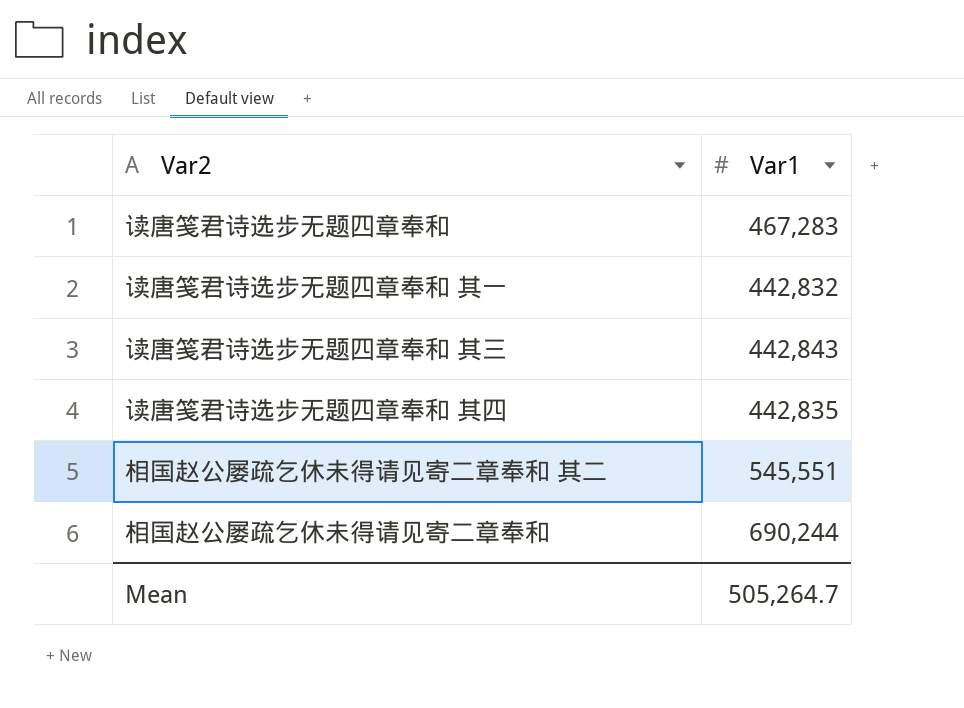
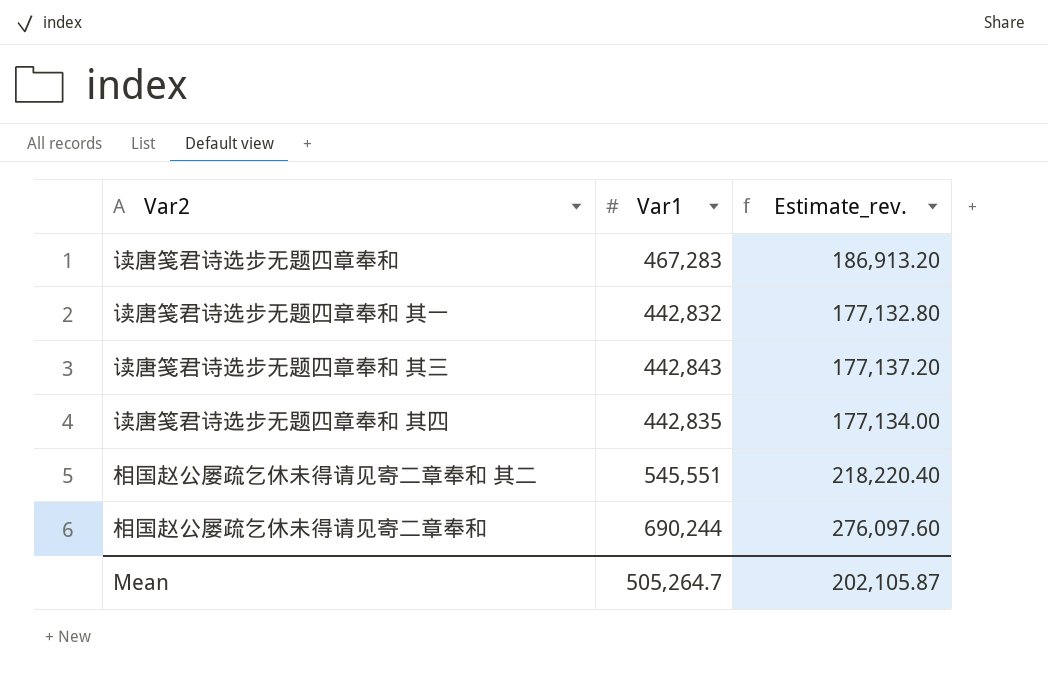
column Estimate_rev. | formula: none -> [Var1] * 0.4

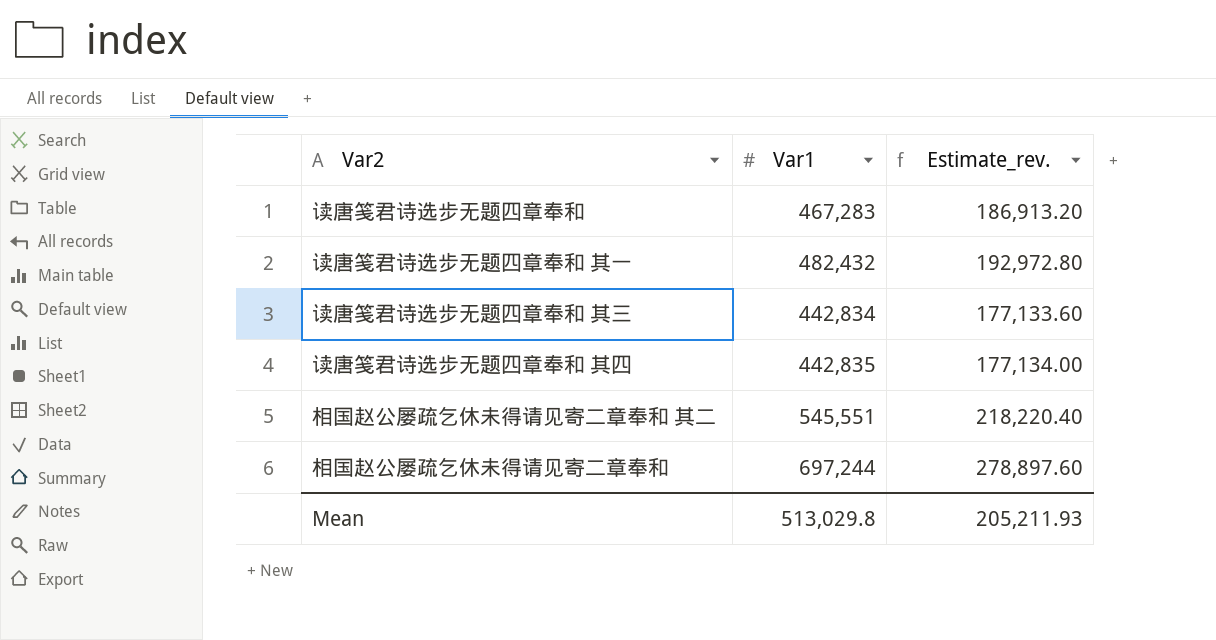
读唐笺君诗选步无题四章奉和 其一 | Var1: 442,832 -> 482,432
读唐笺君诗选步无题四章奉和 其一 | Estimate_rev.: 177,132.80 -> 192,972.80
读唐笺君诗选步无题四章奉和 其三 | Var1: 442,843 -> 442,834
读唐笺君诗选步无题四章奉和 其三 | Estimate_rev.: 177,137.20 -> 177,133.60
相国赵公屡疏乞休未得请见寄二章奉和 | Var1: 690,244 -> 697,244
相国赵公屡疏乞休未得请见寄二章奉和 | Estimate_rev.: 276,097.60 -> 278,897.60
Mean | Var1: 505,264.7 -> 513,029.8
Mean | Estimate_rev.: 202,105.87 -> 205,211.93

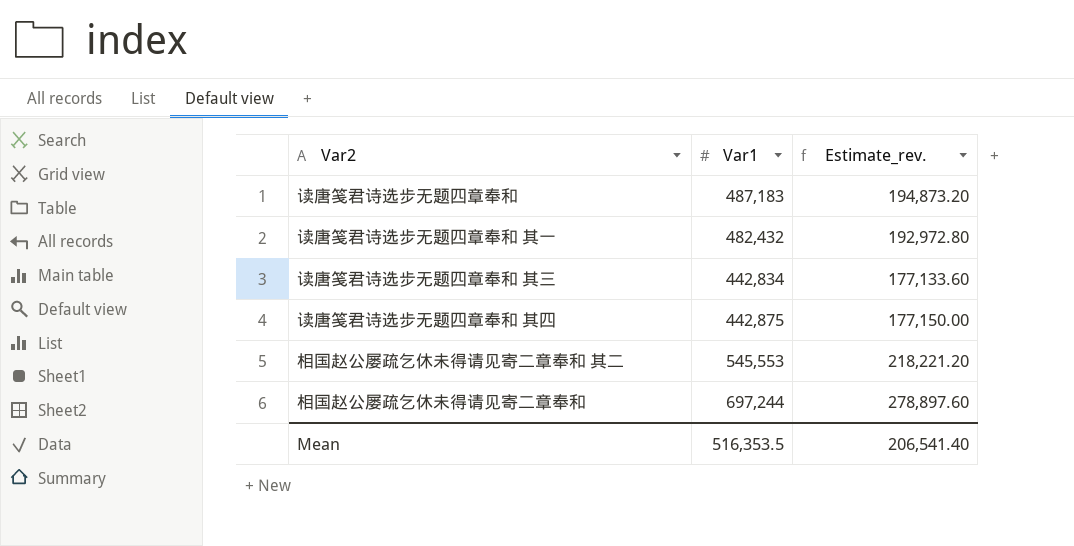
读唐笺君诗选步无题四章奉和 | Var1: 467,283 -> 487,183
读唐笺君诗选步无题四章奉和 | Estimate_rev.: 186,913.20 -> 194,873.20
读唐笺君诗选步无题四章奉和 其四 | Var1: 442,835 -> 442,875
读唐笺君诗选步无题四章奉和 其四 | Estimate_rev.: 177,134.00 -> 177,150.00
相国赵公屡疏乞休未得请见寄二章奉和 其二 | Var1: 545,551 -> 545,553
相国赵公屡疏乞休未得请见寄二章奉和 其二 | Estimate_rev.: 218,220.40 -> 218,221.20
Mean | Var1: 513,029.8 -> 516,353.5
Mean | Estimate_rev.: 205,211.93 -> 206,541.40

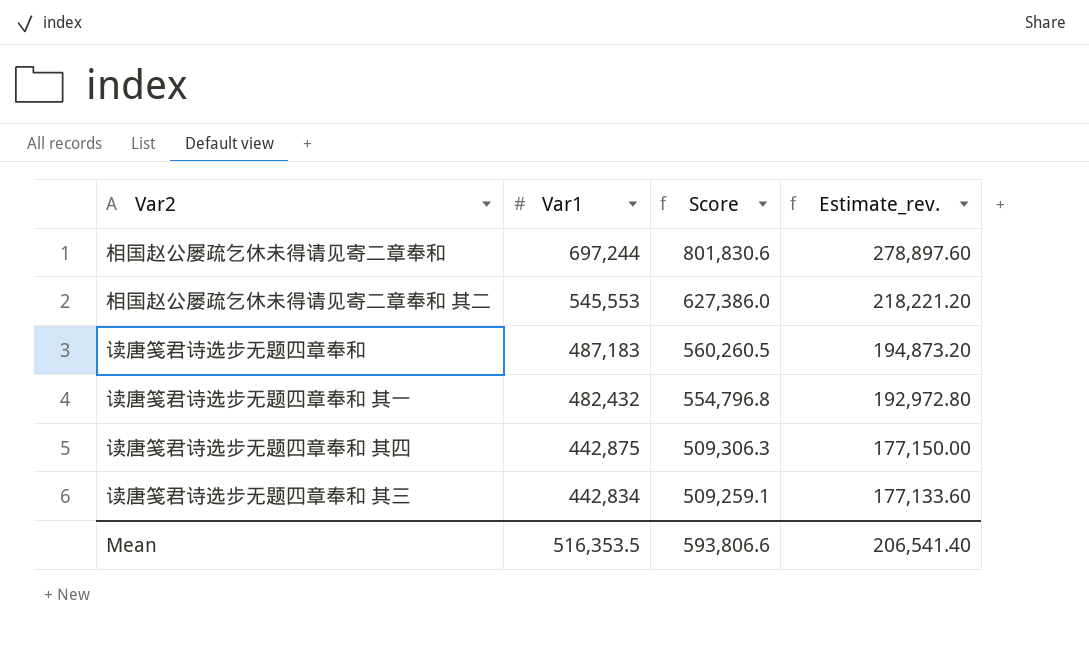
row order: none -> Var1 descending
column Score | formula: none -> [Var1] * 1.15

